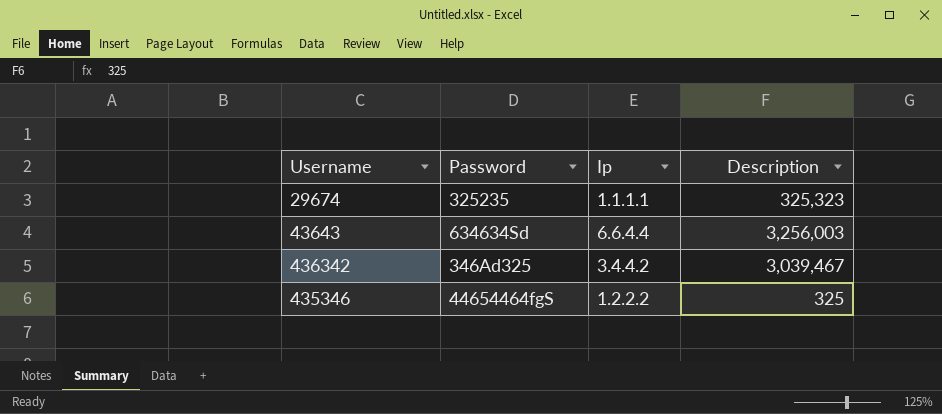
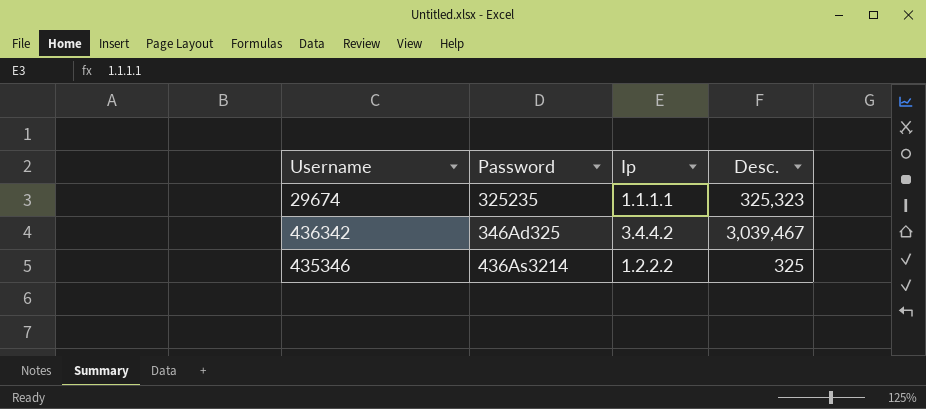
column name: Description -> Desc.
row 43643: 634634Sd | 6.6.4.4 | 3,256,003 -> none
435346 | Password: 44654464fgS -> 436As3214

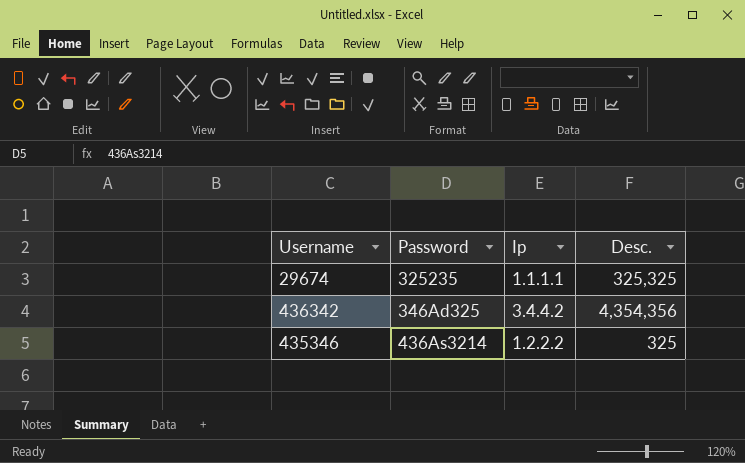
29674 | Desc.: 325,323 -> 325,325
436342 | Desc.: 3,039,467 -> 4,354,356

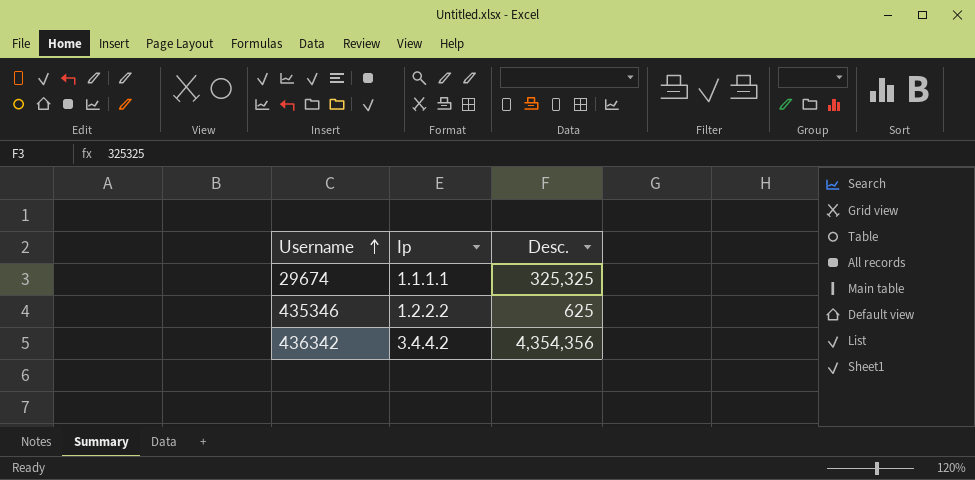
row order: none -> Username ascending
column Password | position: 2 -> none
435346 | Desc.: 325 -> 625

